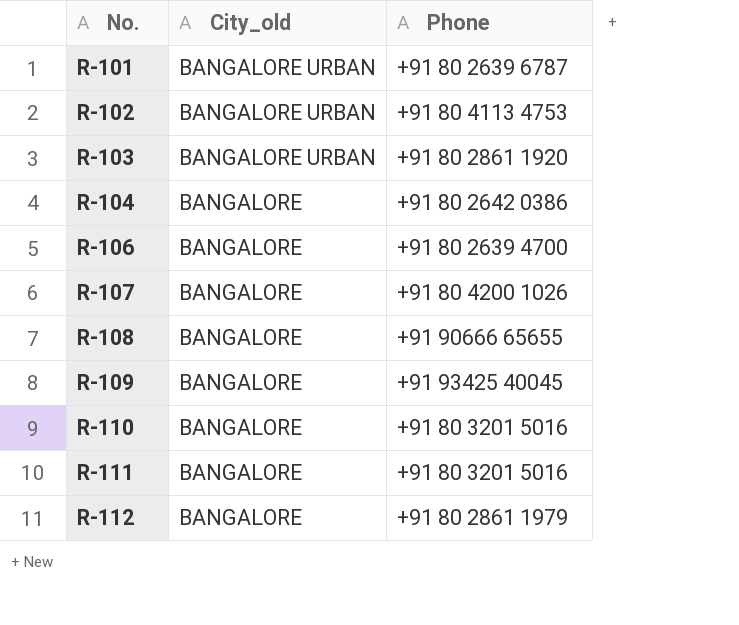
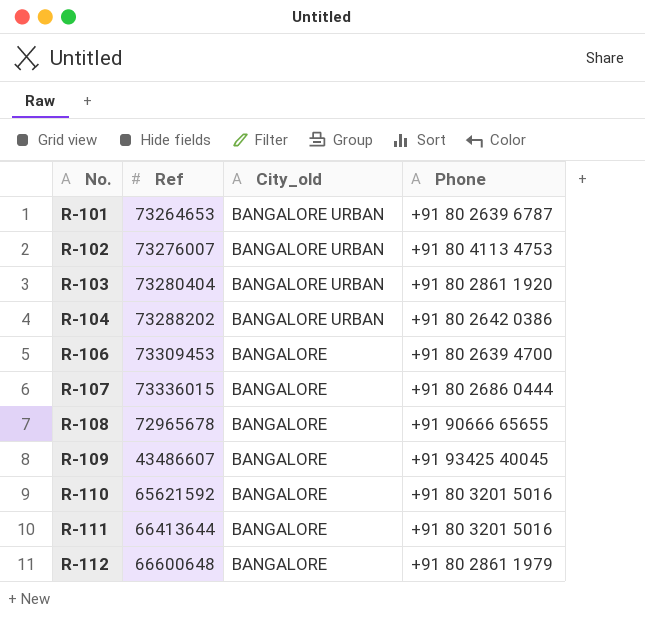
column Ref | position: none -> 2
R-104 | City_old: BANGALORE -> BANGALORE URBAN
R-107 | Phone: +91 80 4200 1026 -> +91 80 2686 0444

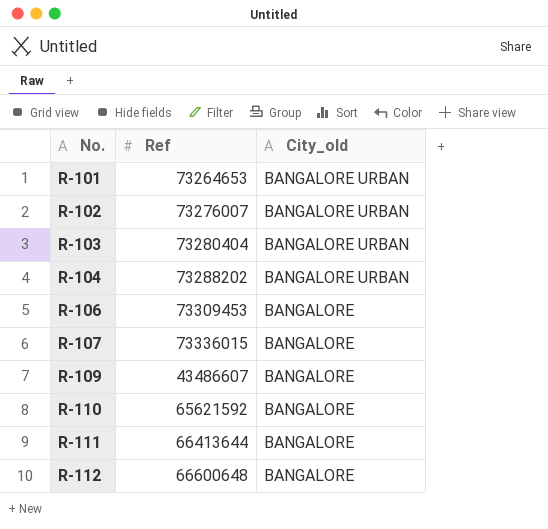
column Phone | position: 4 -> none
row R-108: 72965678 | BANGALORE | +91 90666 65655 -> none

